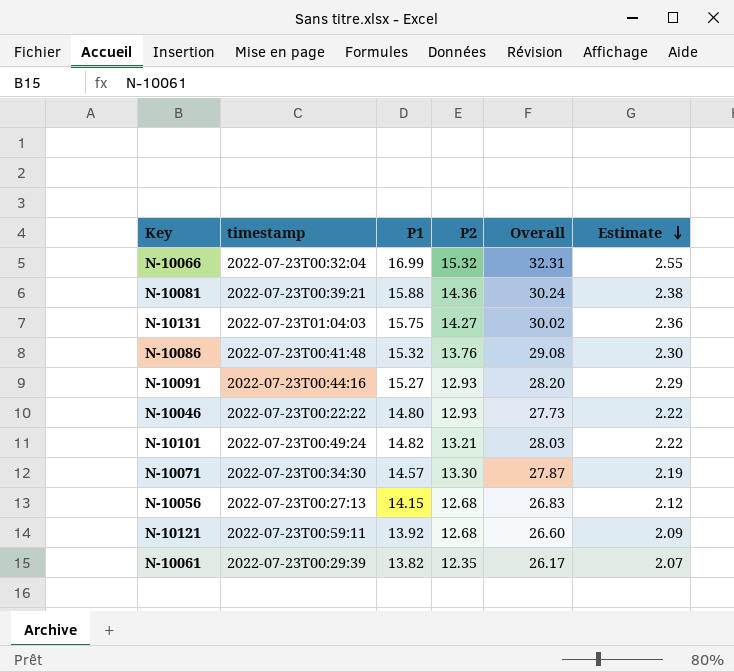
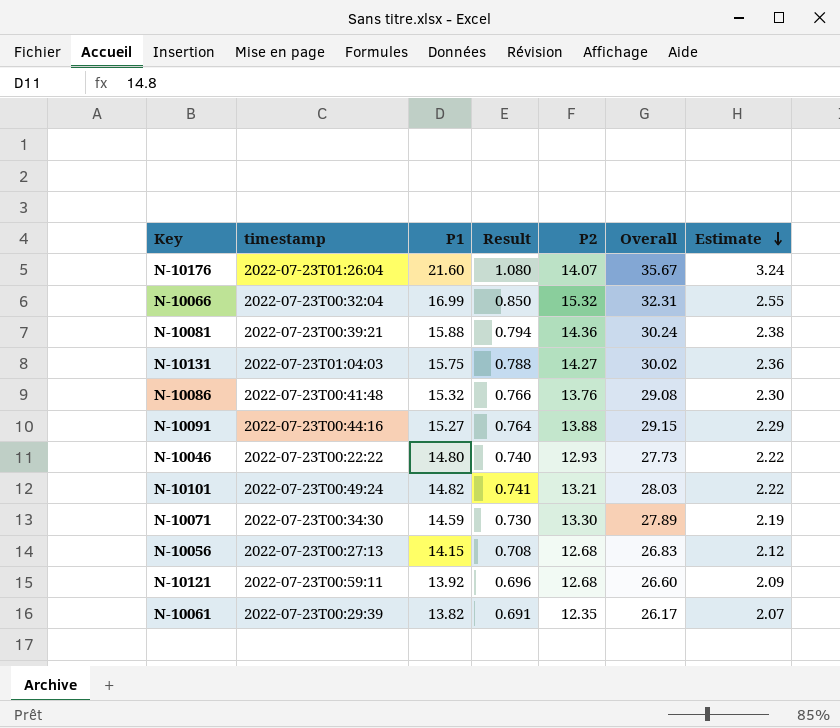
column Result | formula: none -> [P1] * 0.05
row N-10176: none -> 2022-07-23T01:26:04 | 21.60 | 1.080 | 14.07 | 35.67 | 3.24
N-10091 | P2: 12.93 -> 13.88
N-10091 | Overall: 28.20 -> 29.15
N-10071 | P1: 14.57 -> 14.59
N-10071 | Overall: 27.87 -> 27.89

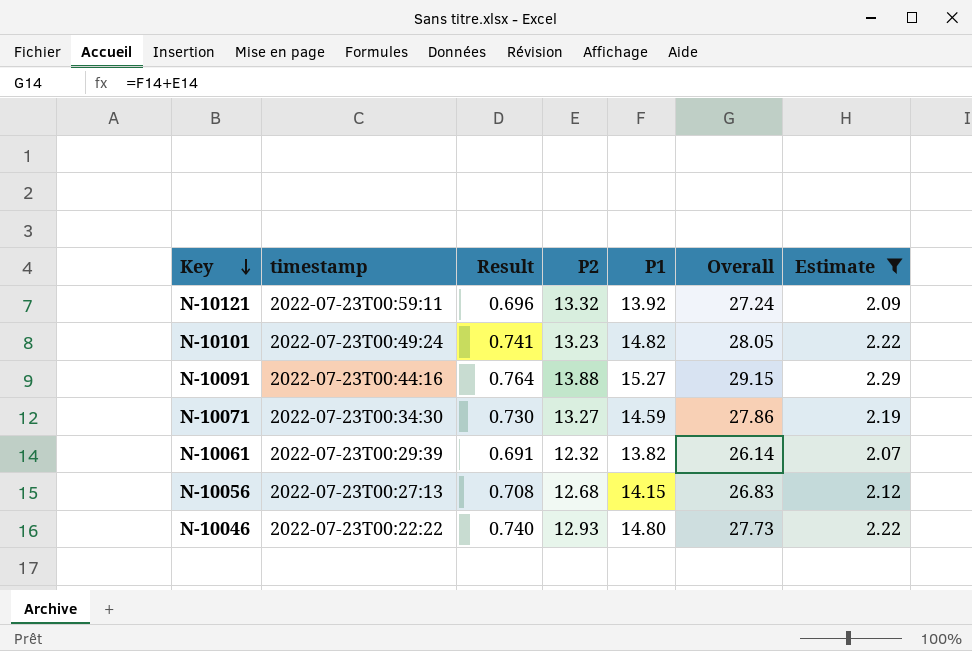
filter: none -> Estimate <= 2.29
row order: Estimate descending -> Key descending
column P1 | position: 3 -> 5
N-10121 | P2: 12.68 -> 13.32
N-10121 | Overall: 26.60 -> 27.24
N-10101 | P2: 13.21 -> 13.23
N-10101 | Overall: 28.03 -> 28.05
N-10071 | P2: 13.30 -> 13.27
N-10071 | Overall: 27.89 -> 27.86
N-10061 | P2: 12.35 -> 12.32
N-10061 | Overall: 26.17 -> 26.14

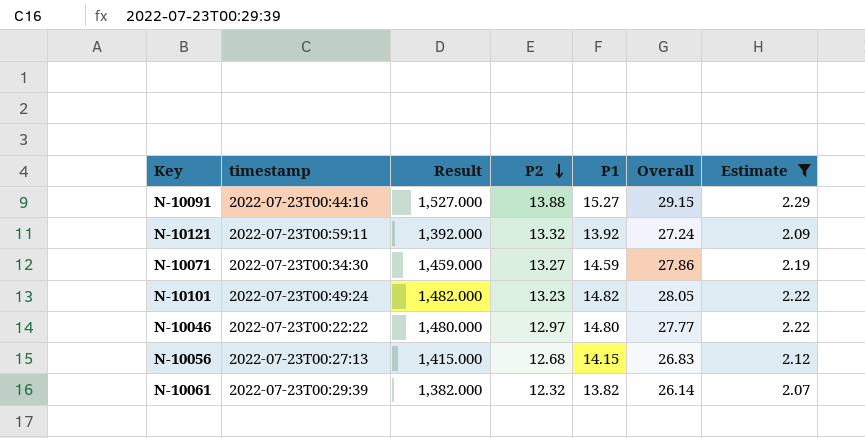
row order: Key descending -> P2 descending
column Result | formula: [P1] * 0.05 -> [P1] * 100
N-10046 | P2: 12.93 -> 12.97
N-10046 | Overall: 27.73 -> 27.77

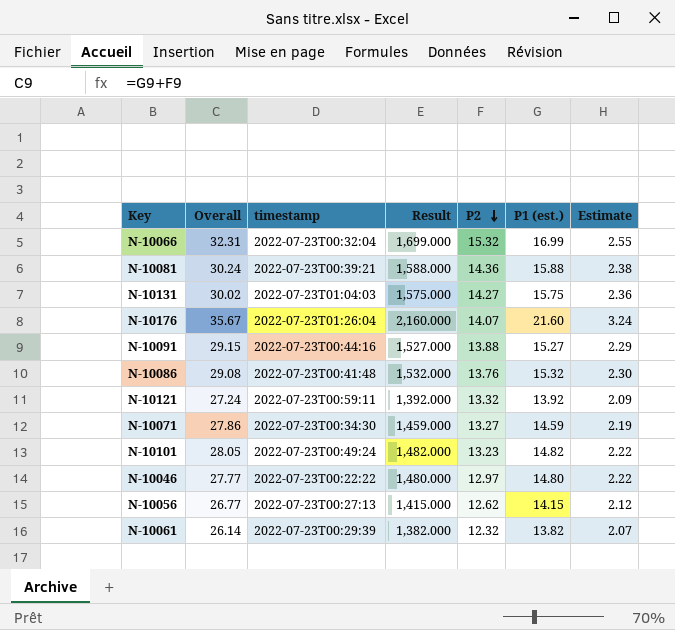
filter: Estimate <= 2.29 -> none
column Overall | position: 6 -> 2
column name: P1 -> P1 (est.)
N-10056 | Overall: 26.83 -> 26.77
N-10056 | P2: 12.68 -> 12.62

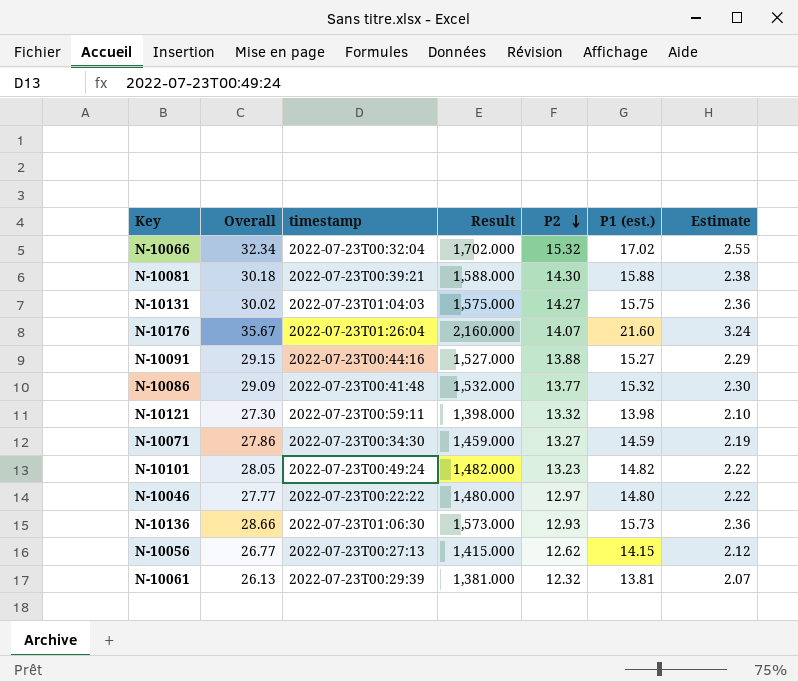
N-10066 | Overall: 32.31 -> 32.34
N-10066 | Result: 1,699.000 -> 1,702.000
N-10066 | P1 (est.): 16.99 -> 17.02
N-10081 | Overall: 30.24 -> 30.18
N-10081 | P2: 14.36 -> 14.30
N-10086 | Overall: 29.08 -> 29.09
N-10086 | P2: 13.76 -> 13.77
N-10121 | Overall: 27.24 -> 27.30
N-10121 | Result: 1,392.000 -> 1,398.000
N-10121 | P1 (est.): 13.92 -> 13.98
N-10121 | Estimate: 2.09 -> 2.10
row N-10136: none -> 28.66 | 2022-07-23T01:06:30 | 1,573.000 | 12.93 | 15.73 | 2.36
N-10061 | Overall: 26.14 -> 26.13
N-10061 | Result: 1,382.000 -> 1,381.000
N-10061 | P1 (est.): 13.82 -> 13.81

